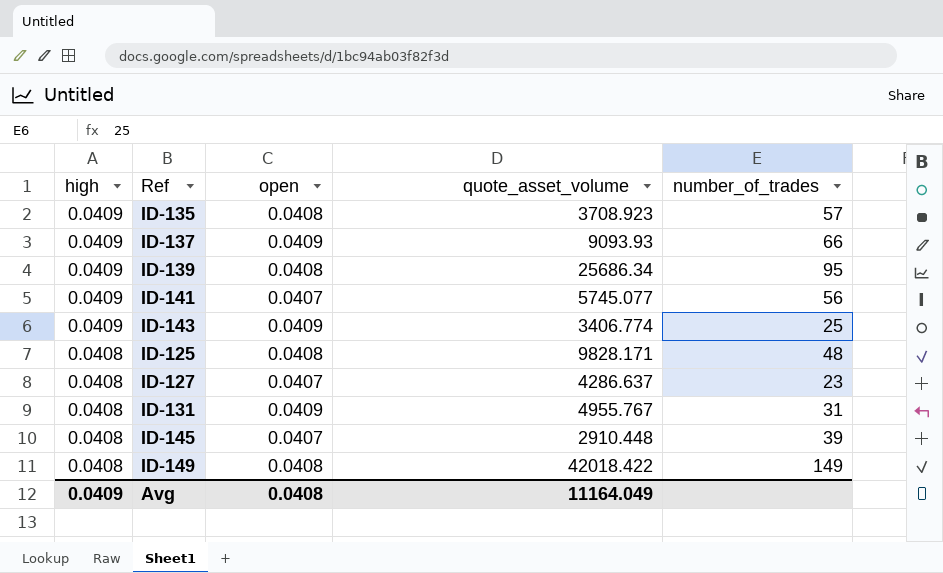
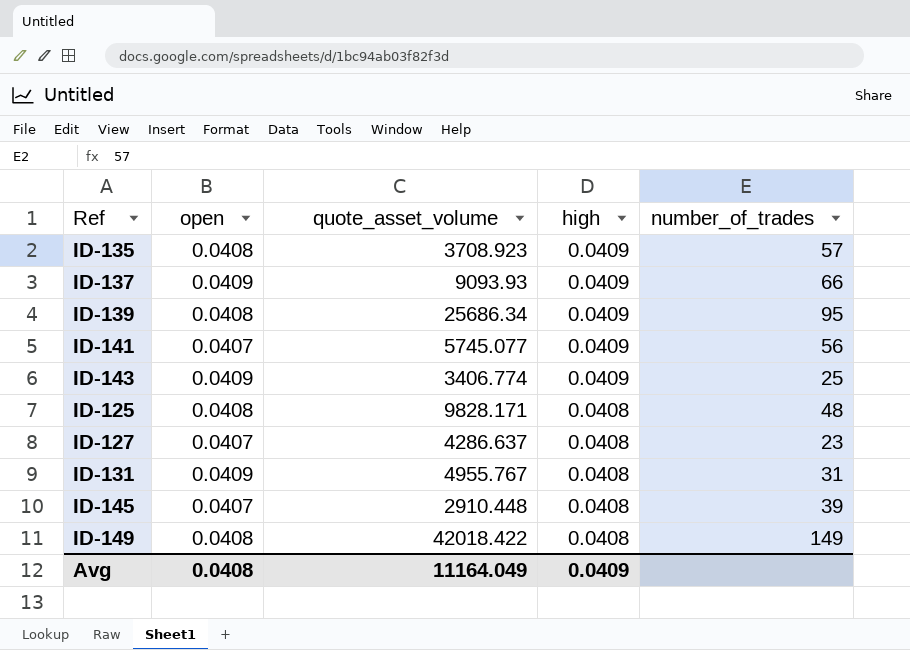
column high | position: 1 -> 4

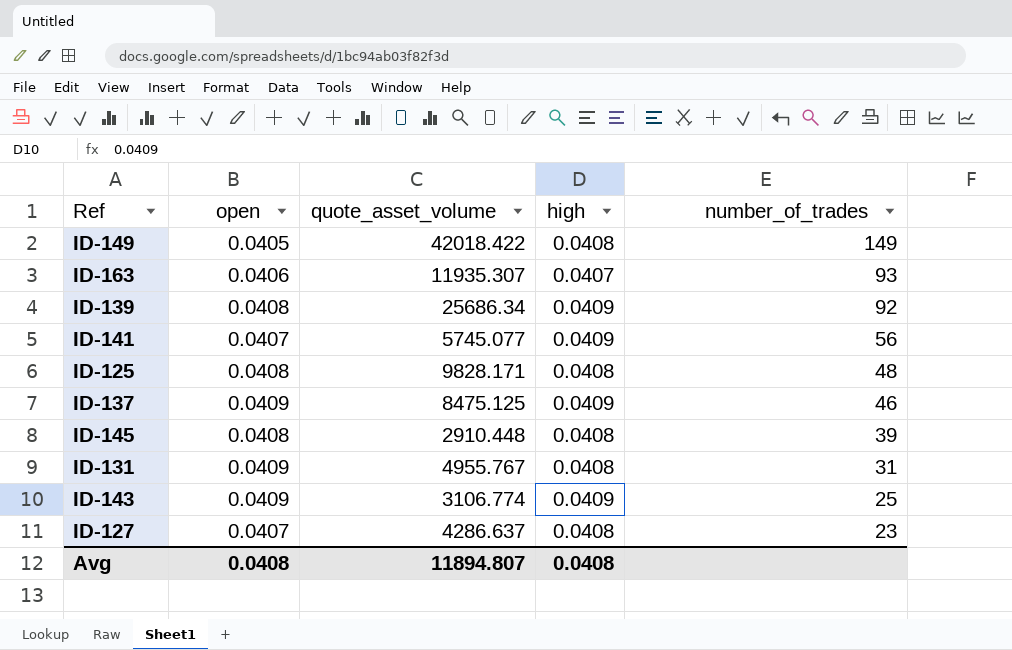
row order: high descending -> number_of_trades descending
row ID-135: 0.0408 | 3708.923 | 0.0409 | 57 -> none
ID-149 | open: 0.0408 -> 0.0405
row ID-163: none -> 0.0406 | 11935.307 | 0.0407 | 93
ID-139 | number_of_trades: 95 -> 92
ID-137 | quote_asset_volume: 9093.93 -> 8475.125
ID-137 | number_of_trades: 66 -> 46
ID-145 | open: 0.0407 -> 0.0408
ID-143 | quote_asset_volume: 3406.774 -> 3106.774
Avg | quote_asset_volume: 11164.049 -> 11894.807
Avg | high: 0.0409 -> 0.0408

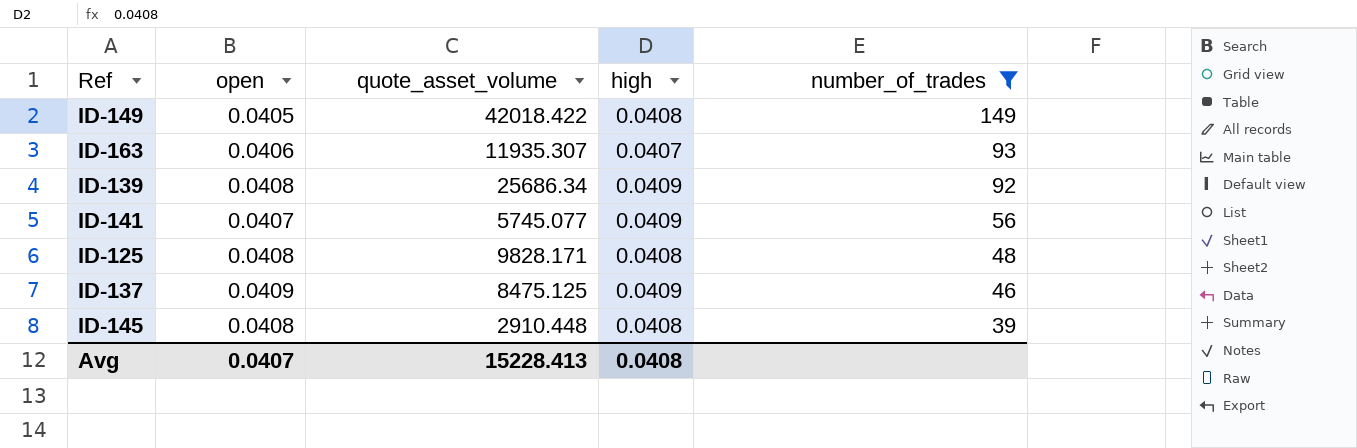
filter: none -> number_of_trades >= 39
Avg | open: 0.0408 -> 0.0407
Avg | quote_asset_volume: 11894.807 -> 15228.413

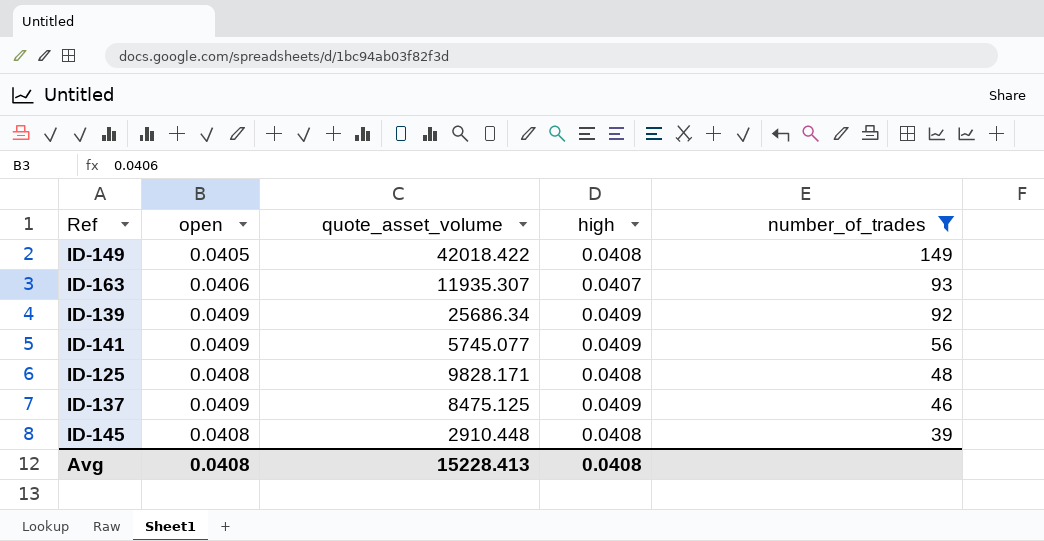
ID-139 | open: 0.0408 -> 0.0409
ID-141 | open: 0.0407 -> 0.0409
Avg | open: 0.0407 -> 0.0408

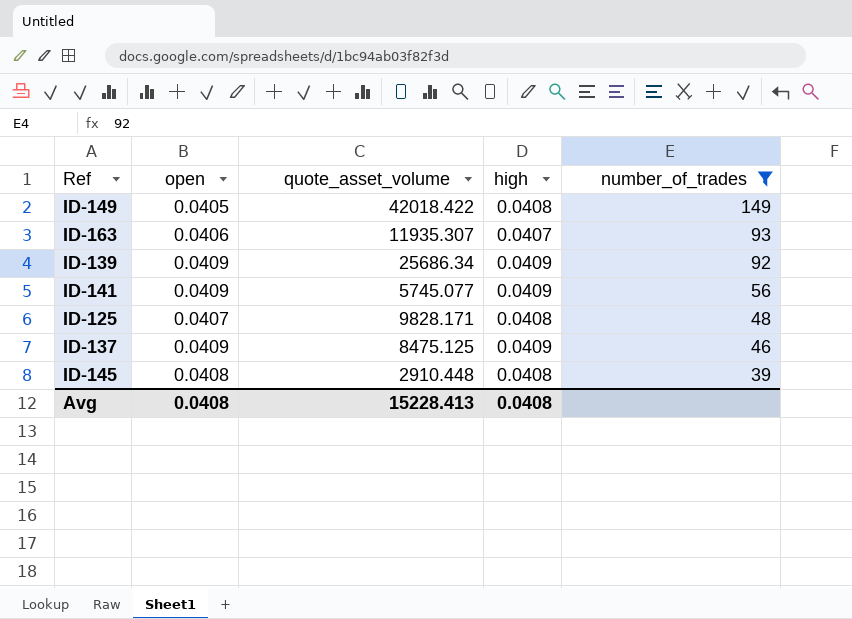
ID-125 | open: 0.0408 -> 0.0407

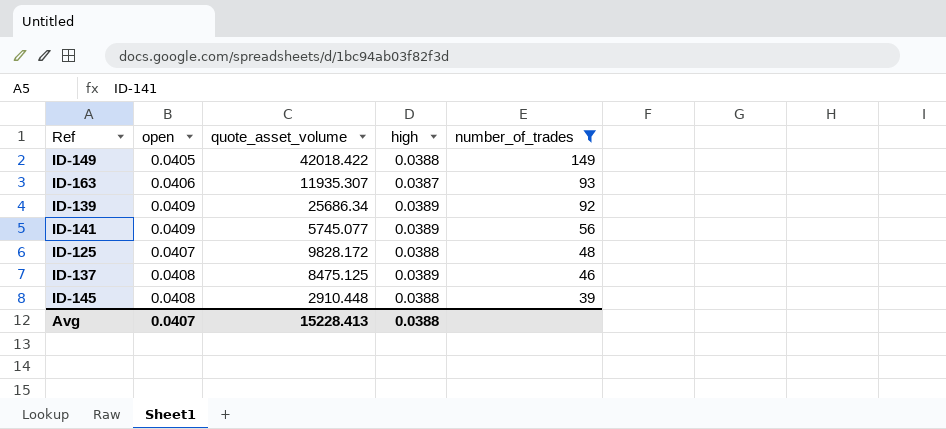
ID-149 | high: 0.0408 -> 0.0388
ID-163 | high: 0.0407 -> 0.0387
ID-139 | high: 0.0409 -> 0.0389
ID-141 | high: 0.0409 -> 0.0389
ID-125 | quote_asset_volume: 9828.171 -> 9828.172
ID-125 | high: 0.0408 -> 0.0388
ID-137 | open: 0.0409 -> 0.0408
ID-137 | high: 0.0409 -> 0.0389
ID-145 | high: 0.0408 -> 0.0388
Avg | open: 0.0408 -> 0.0407
Avg | high: 0.0408 -> 0.0388

